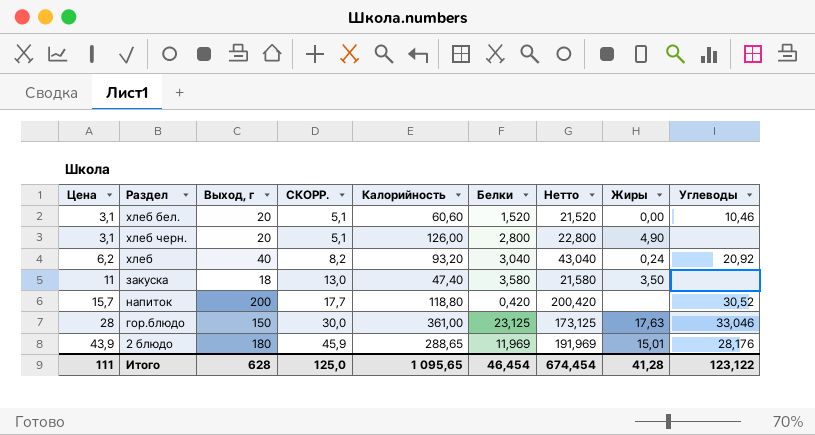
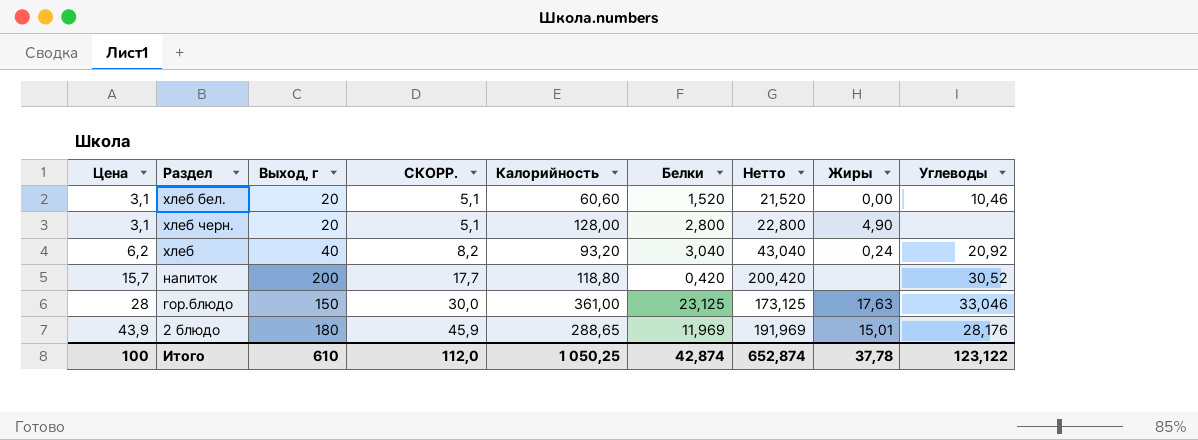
row закуска: 11 | 18 | 13,0 | 47,40 | 3,580 | 21,580 | 3,50 | none -> none
хлеб черн. | Калорийность: 126,00 -> 128,00
Итого | Цена: 111 -> 100
Итого | Выход, г: 628 -> 610
Итого | СКОРР.: 125,0 -> 112,0
Итого | Калорийность: 1 095,65 -> 1 050,25
Итого | Белки: 46,454 -> 42,874
Итого | Нетто: 674,454 -> 652,874
Итого | Жиры: 41,28 -> 37,78

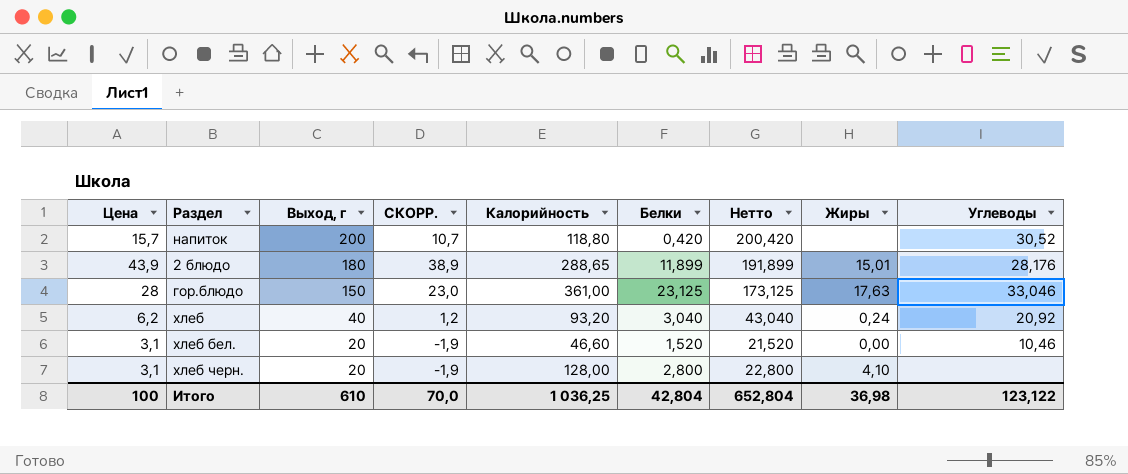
row order: Цена ascending -> Выход, г descending
column СКОРР. | formula: [Цена] + 2 -> [Цена] - 5
2 блюдо | Белки: 11,969 -> 11,899
2 блюдо | Нетто: 191,969 -> 191,899
хлеб бел. | Калорийность: 60,60 -> 46,60
хлеб черн. | Жиры: 4,90 -> 4,10
Итого | СКОРР.: 112,0 -> 70,0
Итого | Калорийность: 1 050,25 -> 1 036,25
Итого | Белки: 42,874 -> 42,804
Итого | Нетто: 652,874 -> 652,804
Итого | Жиры: 37,78 -> 36,98

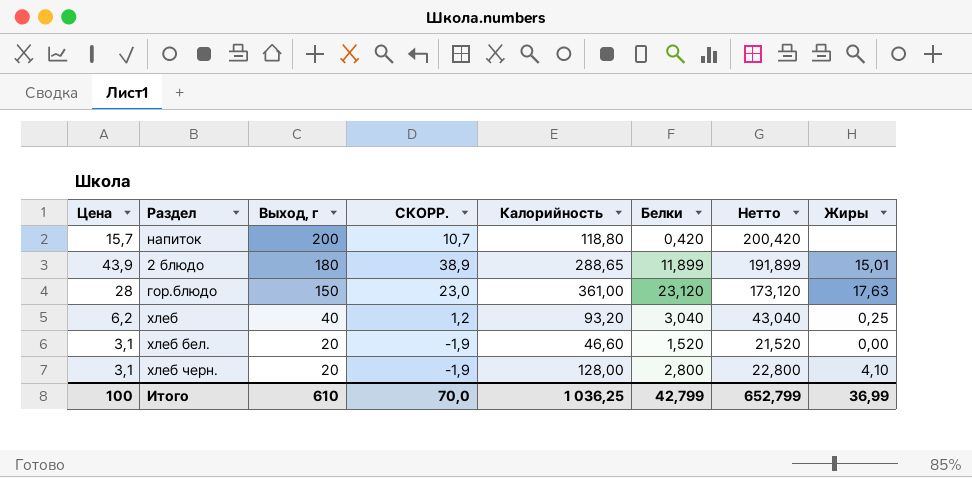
column Углеводы | position: 9 -> none
гор.блюдо | Белки: 23,125 -> 23,120
гор.блюдо | Нетто: 173,125 -> 173,120
хлеб | Жиры: 0,24 -> 0,25
Итого | Белки: 42,804 -> 42,799
Итого | Нетто: 652,804 -> 652,799
Итого | Жиры: 36,98 -> 36,99

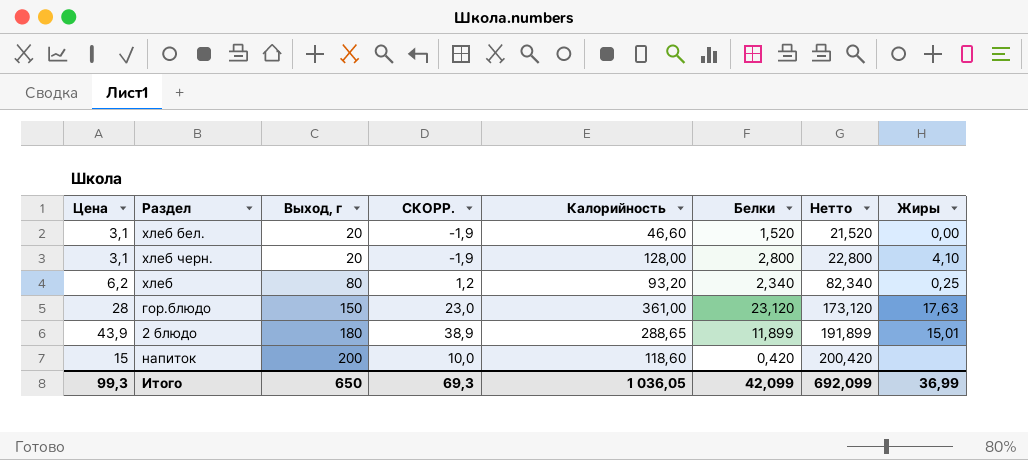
row order: Выход, г descending -> Выход, г ascending
хлеб | Выход, г: 40 -> 80
хлеб | Белки: 3,040 -> 2,340
хлеб | Нетто: 43,040 -> 82,340
напиток | Цена: 15,7 -> 15
напиток | СКОРР.: 10,7 -> 10,0
напиток | Калорийность: 118,80 -> 118,60
Итого | Цена: 100 -> 99,3
Итого | Выход, г: 610 -> 650
Итого | СКОРР.: 70,0 -> 69,3
Итого | Калорийность: 1 036,25 -> 1 036,05
Итого | Белки: 42,799 -> 42,099
Итого | Нетто: 652,799 -> 692,099

